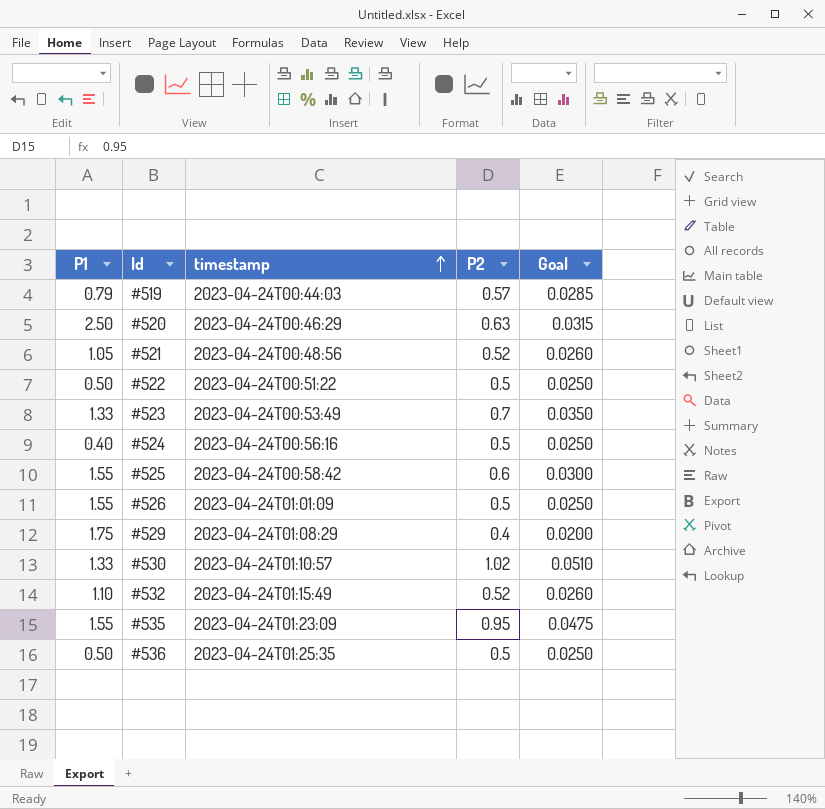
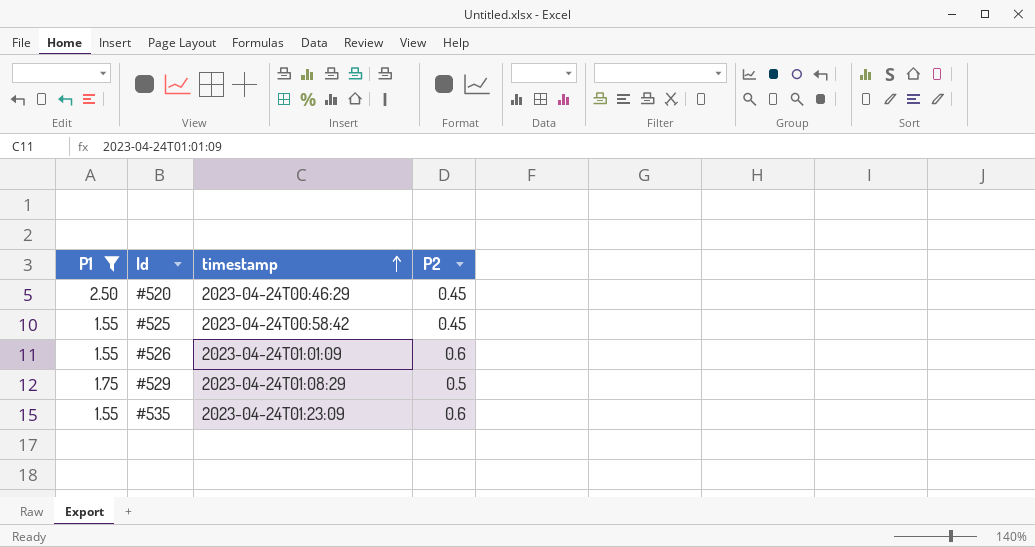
filter: none -> P1 >= 1.55
column Goal | formula: [P2] * 0.05 -> none
#520 | P2: 0.63 -> 0.45
#525 | P2: 0.6 -> 0.45
#526 | P2: 0.5 -> 0.6
#529 | P2: 0.4 -> 0.5
#535 | P2: 0.95 -> 0.6

